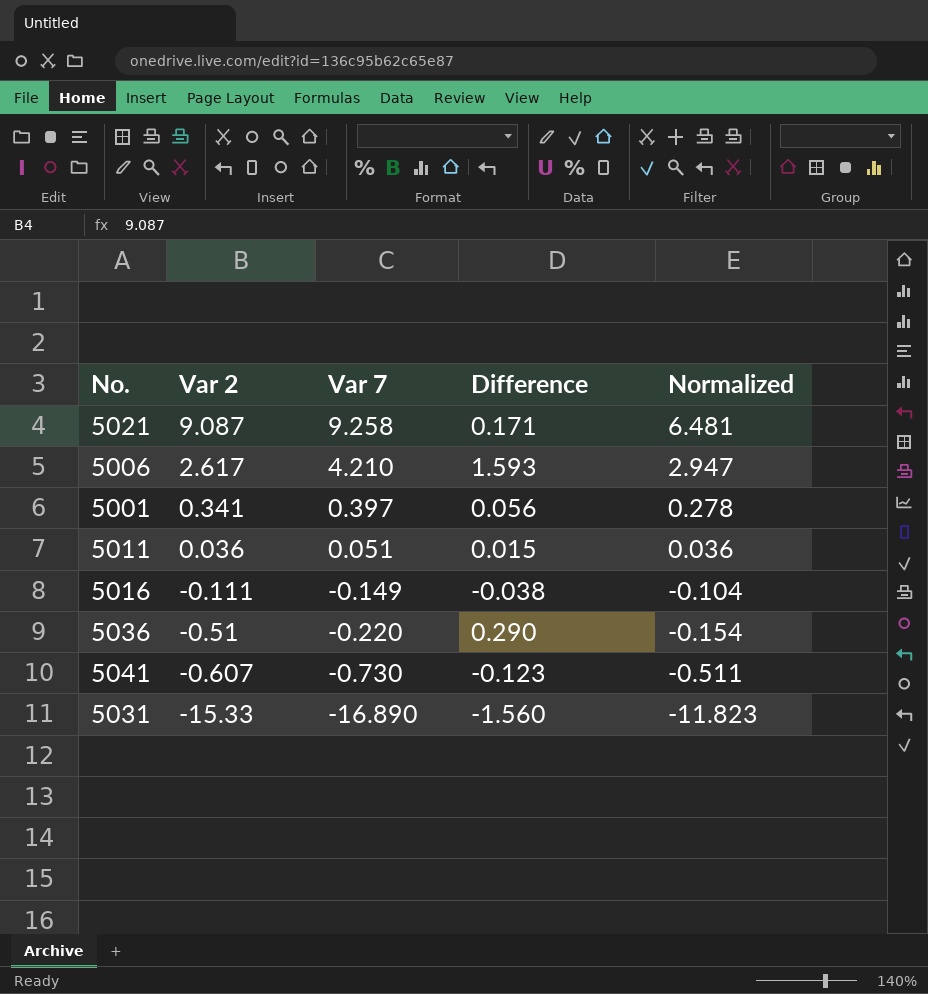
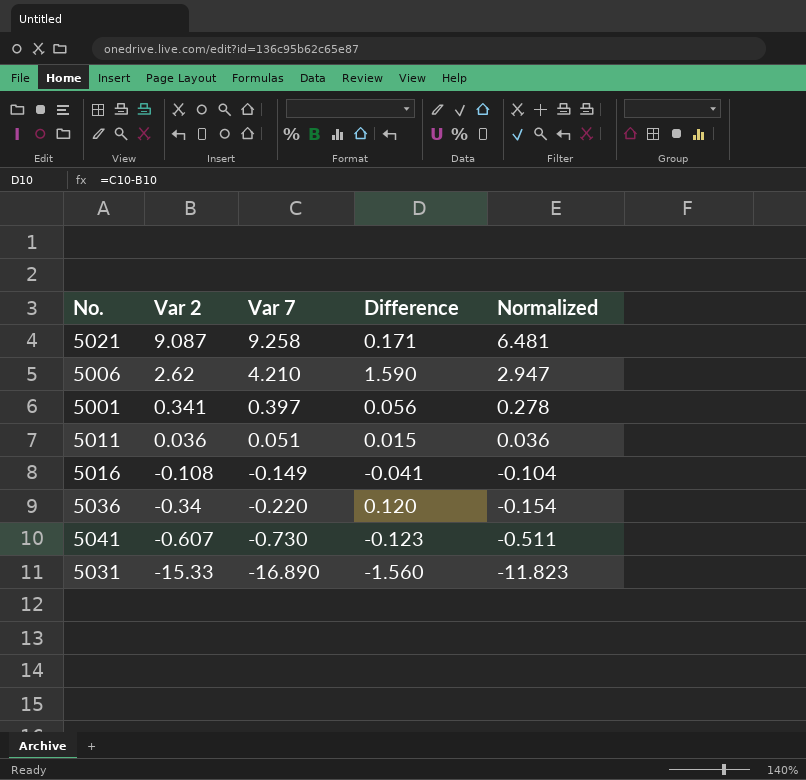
5006 | Var 2: 2.617 -> 2.62
5006 | Difference: 1.593 -> 1.590
5016 | Var 2: -0.111 -> -0.108
5016 | Difference: -0.038 -> -0.041
5036 | Var 2: -0.51 -> -0.34
5036 | Difference: 0.290 -> 0.120

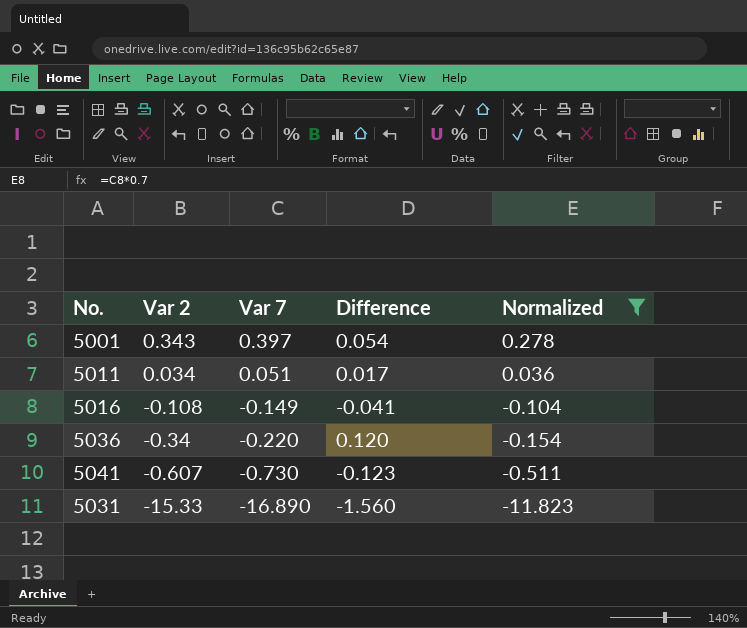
filter: none -> Normalized <= 0.278
5001 | Var 2: 0.341 -> 0.343
5001 | Difference: 0.056 -> 0.054
5011 | Var 2: 0.036 -> 0.034
5011 | Difference: 0.015 -> 0.017

